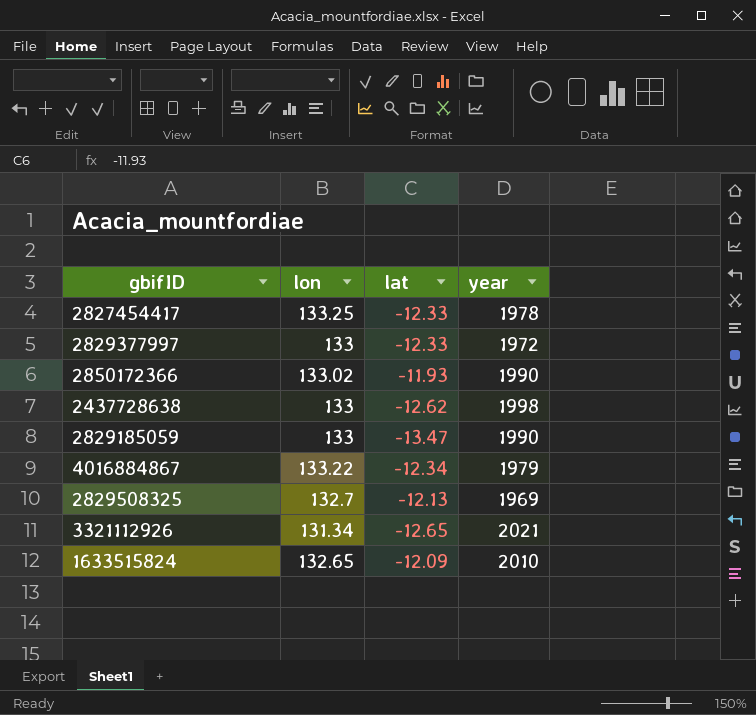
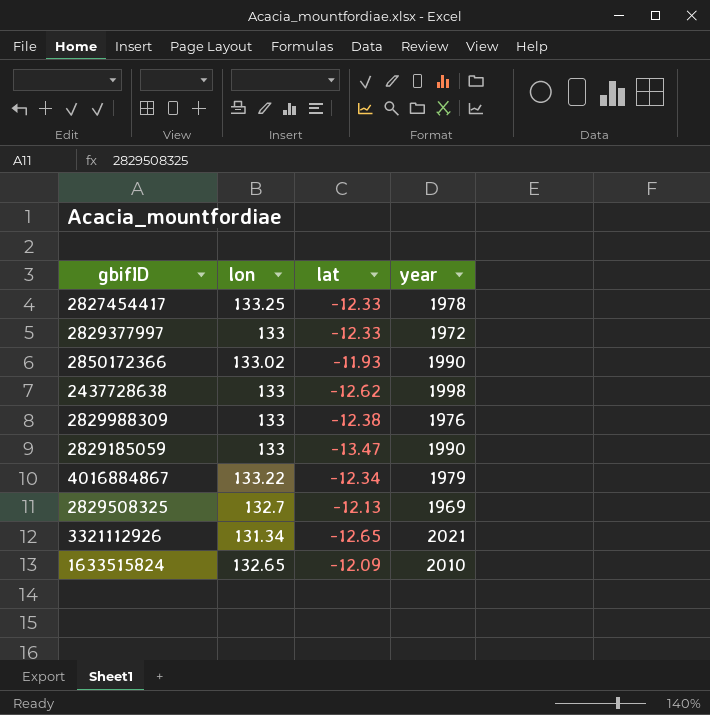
row 2829988309: none -> 133 | -12.38 | 1976

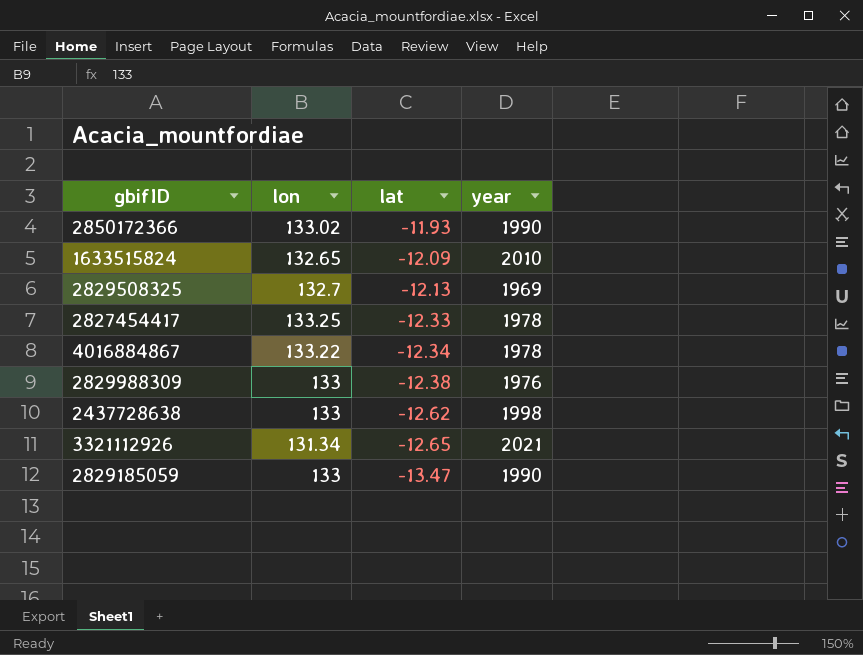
row order: none -> lat descending
row 2829377997: 133 | -12.33 | 1972 -> none
4016884867 | year: 1979 -> 1978

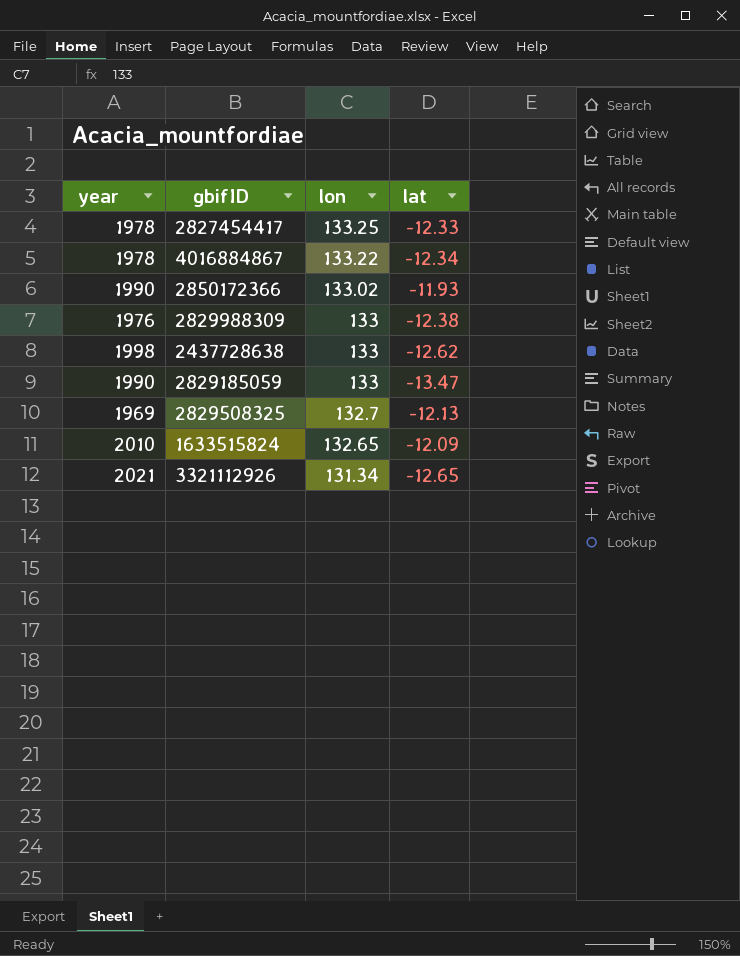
row order: lat descending -> lon descending
column year | position: 4 -> 1

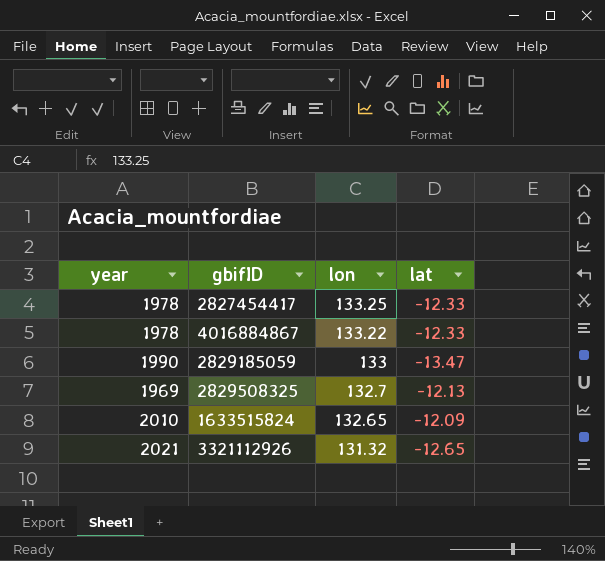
row 2850172366: 1990 | 133.02 | -11.93 -> none
row 2829988309: 1976 | 133 | -12.38 -> none
row 2437728638: 1998 | 133 | -12.62 -> none
4016884867 | lat: -12.34 -> -12.33
3321112926 | lon: 131.34 -> 131.32

